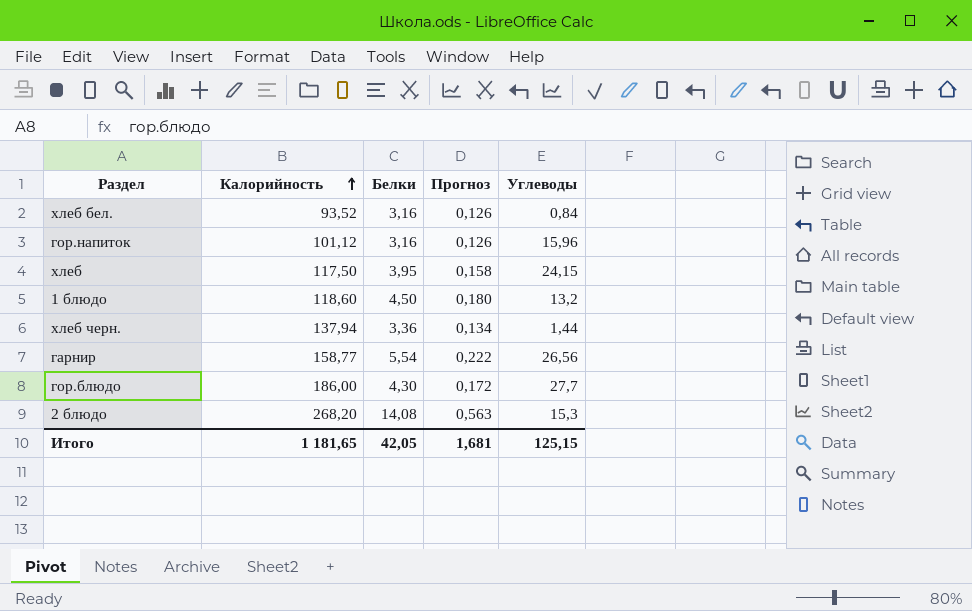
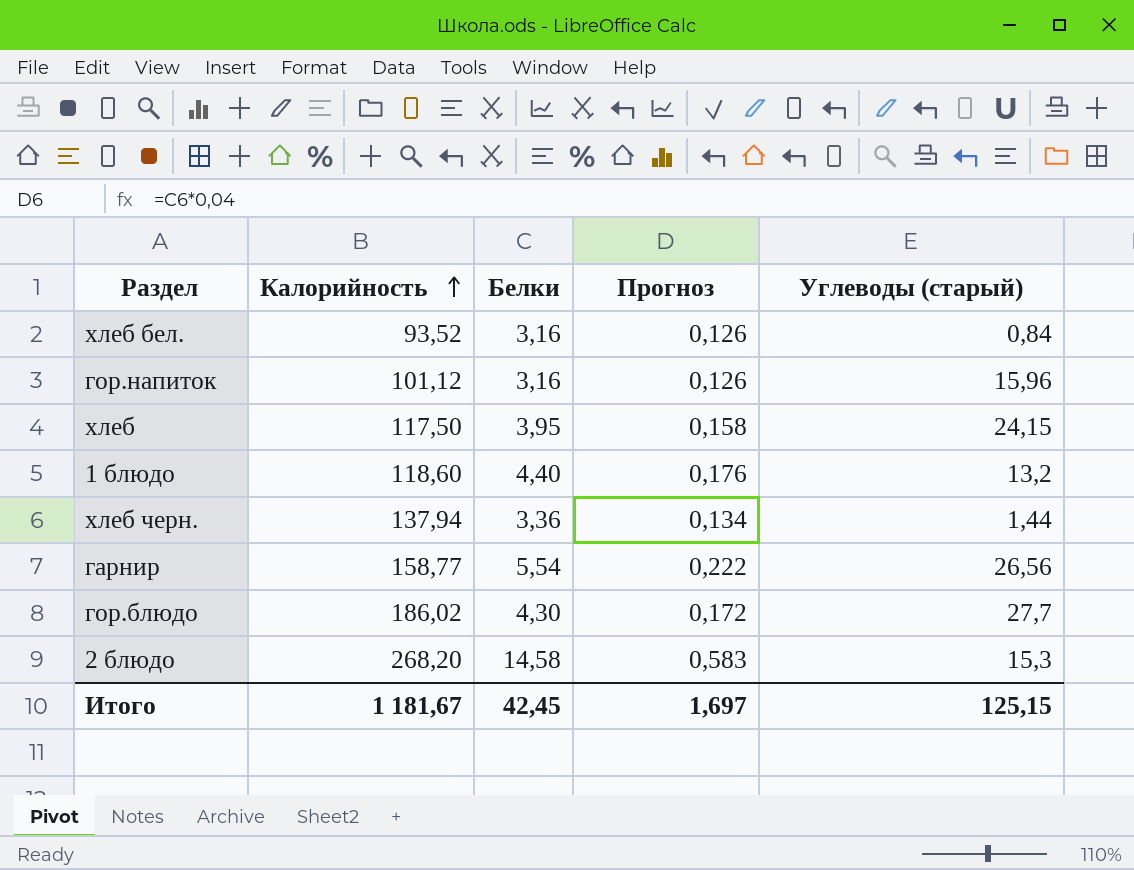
column name: Углеводы -> Углеводы (старый)
1 блюдо | Белки: 4,50 -> 4,40
1 блюдо | Прогноз: 0,180 -> 0,176
гор.блюдо | Калорийность: 186,00 -> 186,02
2 блюдо | Белки: 14,08 -> 14,58
2 блюдо | Прогноз: 0,563 -> 0,583
Итого | Калорийность: 1 181,65 -> 1 181,67
Итого | Белки: 42,05 -> 42,45
Итого | Прогноз: 1,681 -> 1,697

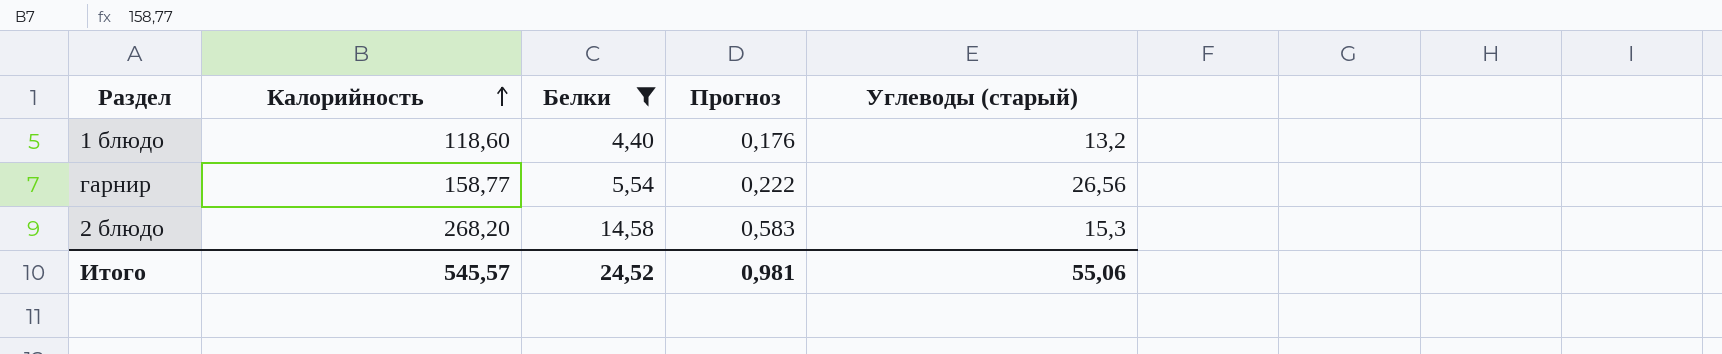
filter: none -> Белки >= 4,40
Итого | Калорийность: 1 181,67 -> 545,57
Итого | Белки: 42,45 -> 24,52
Итого | Прогноз: 1,697 -> 0,981
Итого | Углеводы (старый): 125,15 -> 55,06

